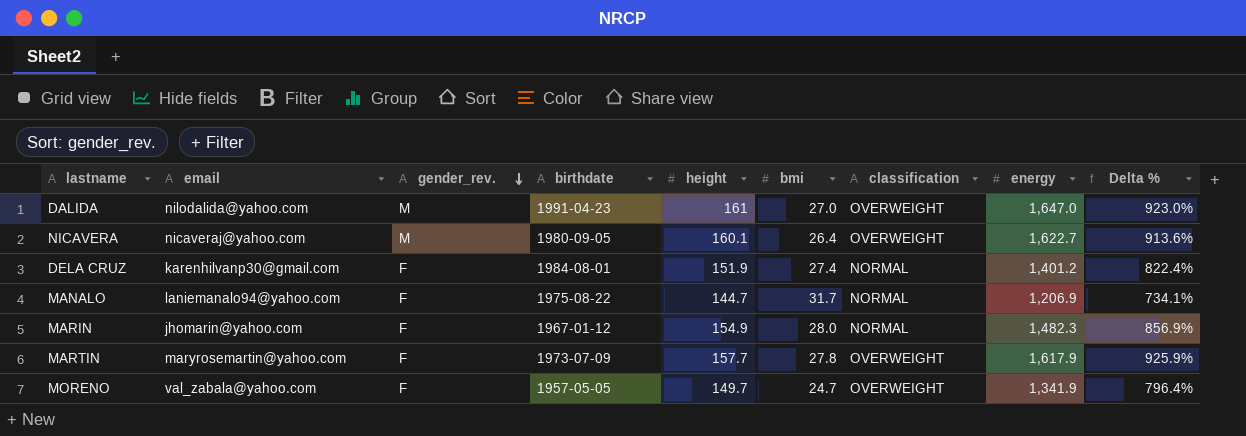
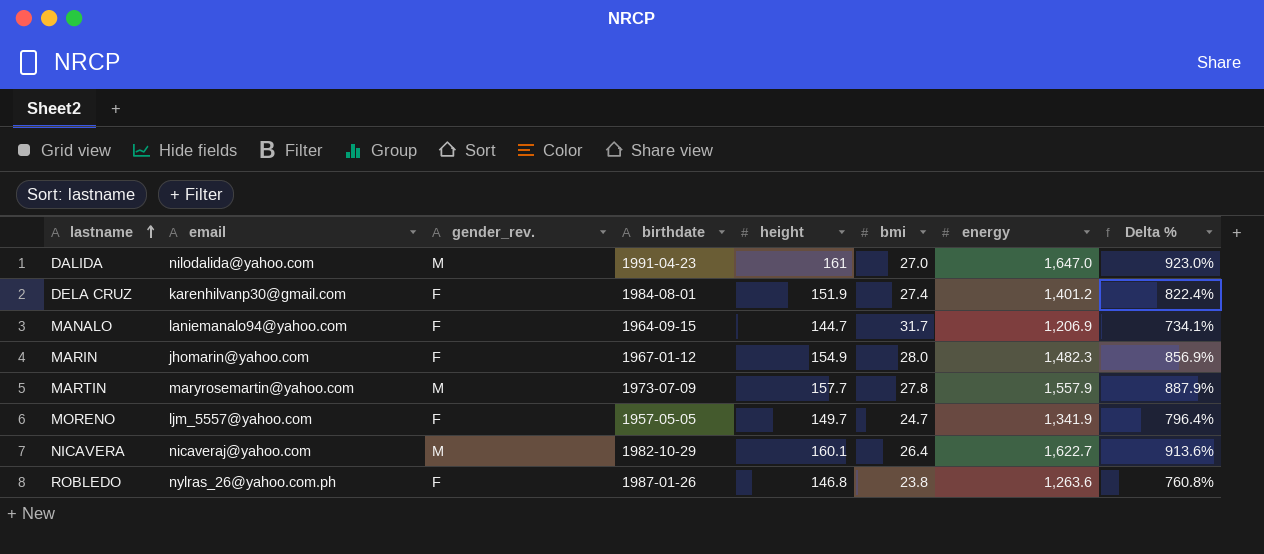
row order: gender_rev. descending -> lastname ascending
column classification | position: 7 -> none
MANALO | birthdate: 1975-08-22 -> 1964-09-15
MARTIN | gender_rev.: F -> M
MARTIN | energy: 1,617.9 -> 1,557.9
MARTIN | Delta %: 925.9% -> 887.9%
MORENO | email: val_zabala@yahoo.com -> ljm_5557@yahoo.com
NICAVERA | birthdate: 1980-09-05 -> 1982-10-29
row ROBLEDO: none -> nylras_26@yahoo.com.ph | F | 1987-01-26 | 146.8 | 23.8 | 1,263.6 | 760.8%

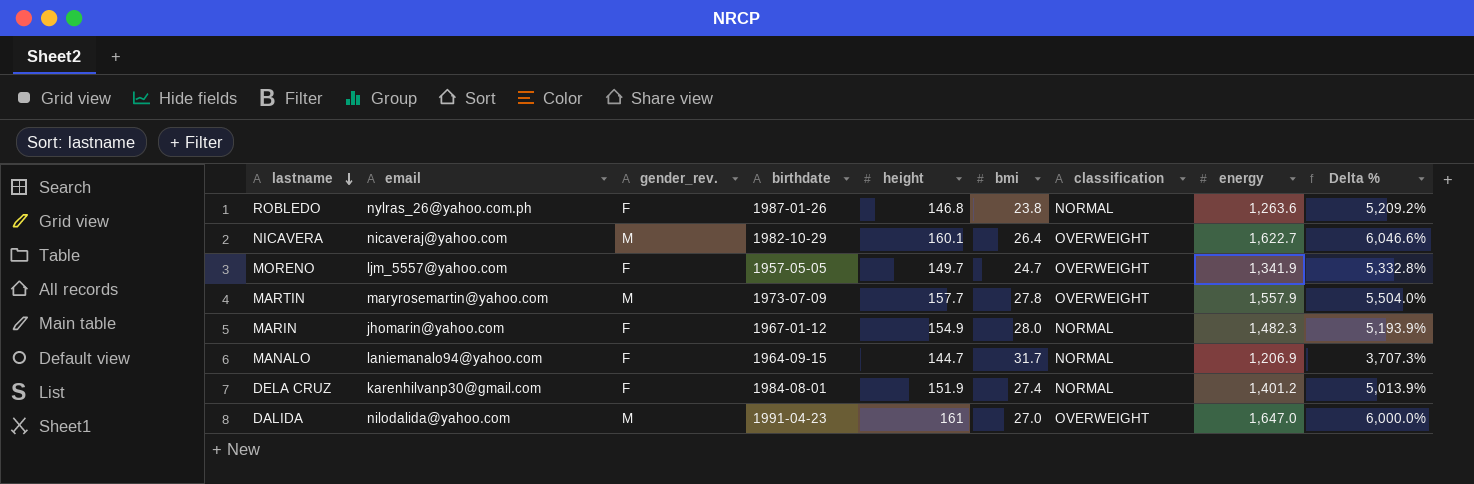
row order: lastname ascending -> lastname descending
column classification | position: none -> 7
column Delta % | formula: ([energy] - [height]) / [height] -> ([energy] - [bmi]) / [bmi]

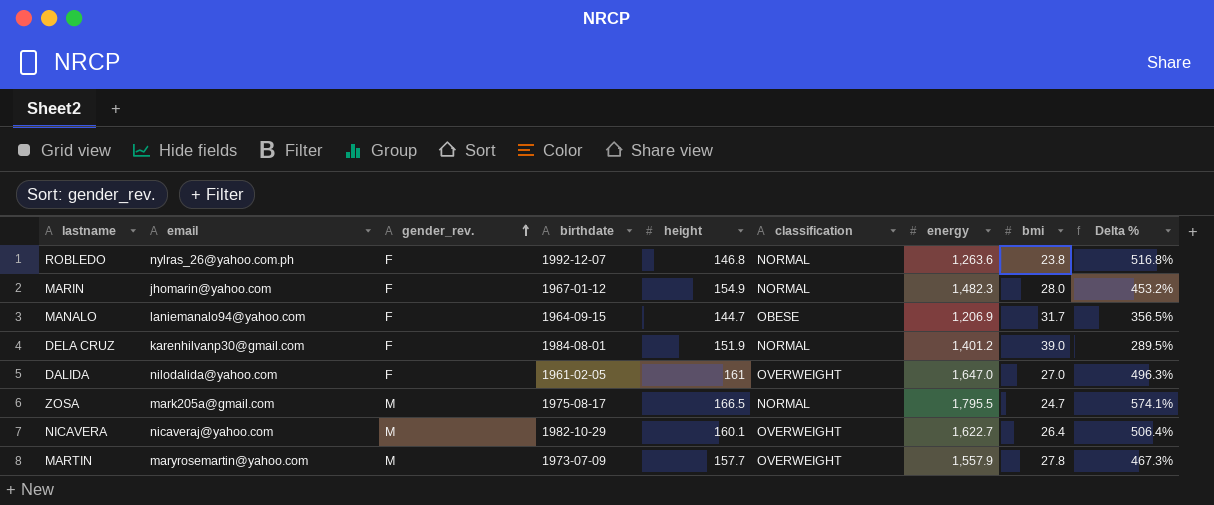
row order: lastname descending -> gender_rev. ascending
column bmi | position: 6 -> 8
column Delta % | formula: ([energy] - [bmi]) / [bmi] -> ([height] - [bmi]) / [bmi]
row MORENO: ljm_5557@yahoo.com | F | 1957-05-05 | 149.7 | 24.7 | OVERWEIGHT | 1,341.9 | 5,332.8% -> none
ROBLEDO | birthdate: 1987-01-26 -> 1992-12-07
MANALO | classification: NORMAL -> OBESE
DELA CRUZ | bmi: 27.4 -> 39.0
DALIDA | gender_rev.: M -> F
DALIDA | birthdate: 1991-04-23 -> 1961-02-05
row ZOSA: none -> mark205a@gmail.com | M | 1975-08-17 | 166.5 | NORMAL | 1,795.5 | 24.7 | 574.1%

